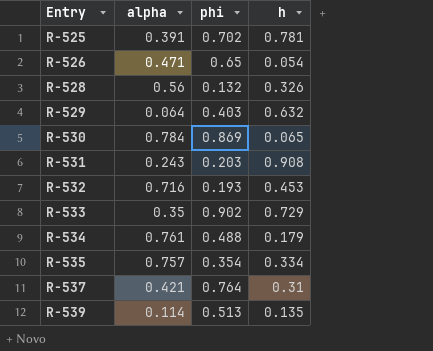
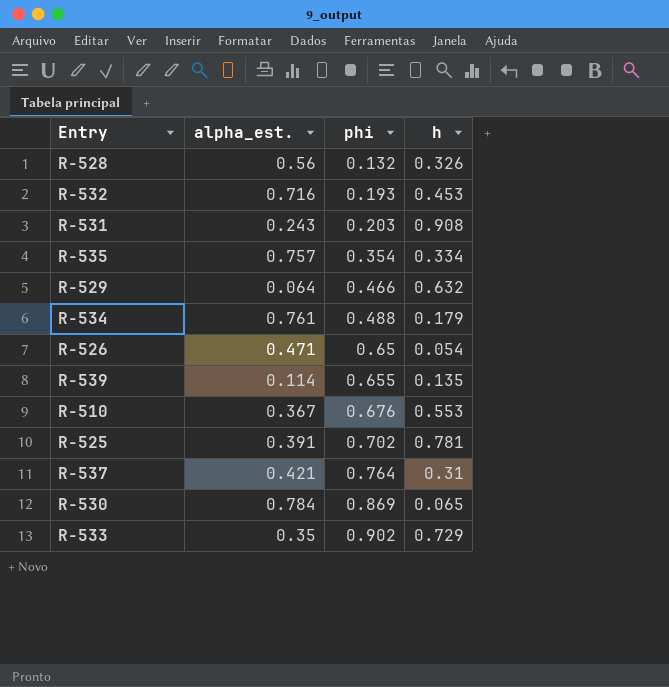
row order: Entry ascending -> phi ascending
column name: alpha -> alpha_est.
R-529 | phi: 0.403 -> 0.466
R-539 | phi: 0.513 -> 0.655
row R-510: none -> 0.367 | 0.676 | 0.553

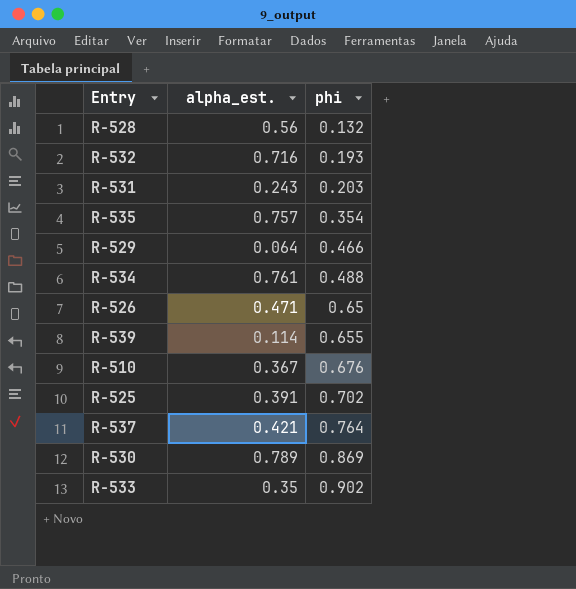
column h | position: 4 -> none
R-530 | alpha_est.: 0.784 -> 0.789

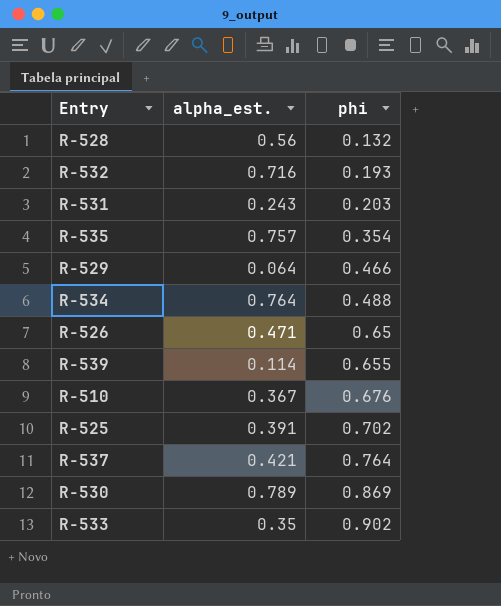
R-534 | alpha_est.: 0.761 -> 0.764

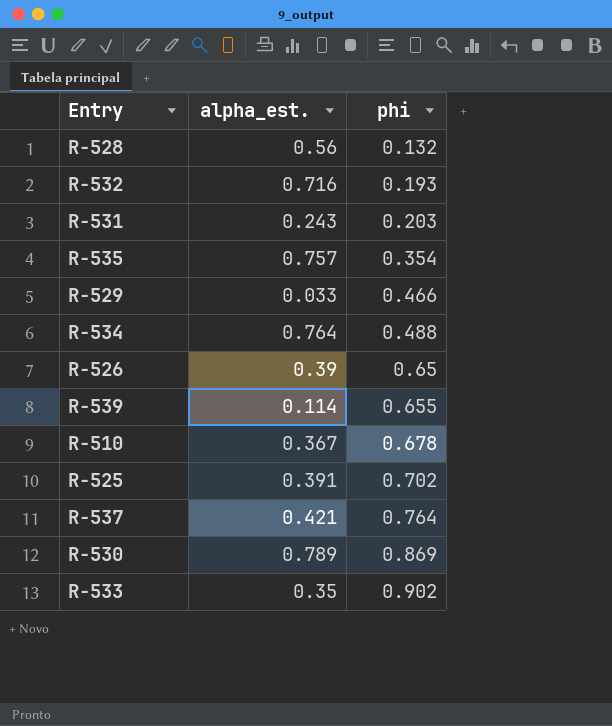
R-529 | alpha_est.: 0.064 -> 0.033
R-526 | alpha_est.: 0.471 -> 0.39
R-510 | phi: 0.676 -> 0.678

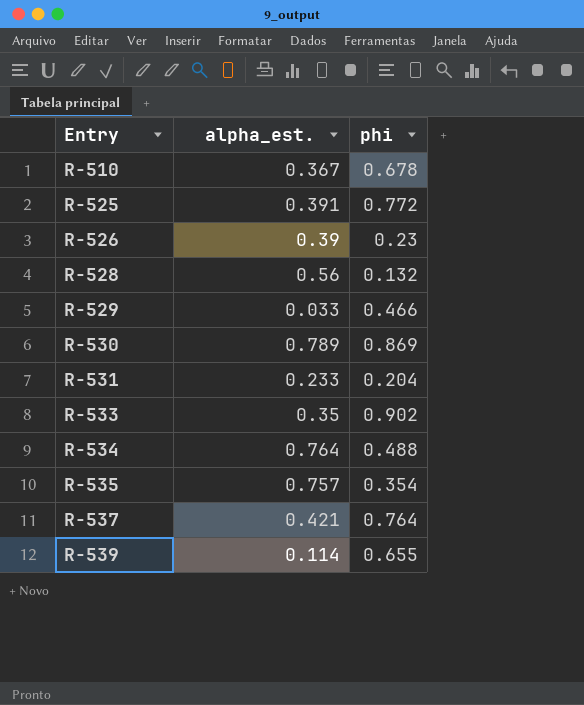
row order: phi ascending -> Entry ascending
row R-532: 0.716 | 0.193 -> none
R-525 | phi: 0.702 -> 0.772
R-526 | phi: 0.65 -> 0.23
R-531 | alpha_est.: 0.243 -> 0.233
R-531 | phi: 0.203 -> 0.204

